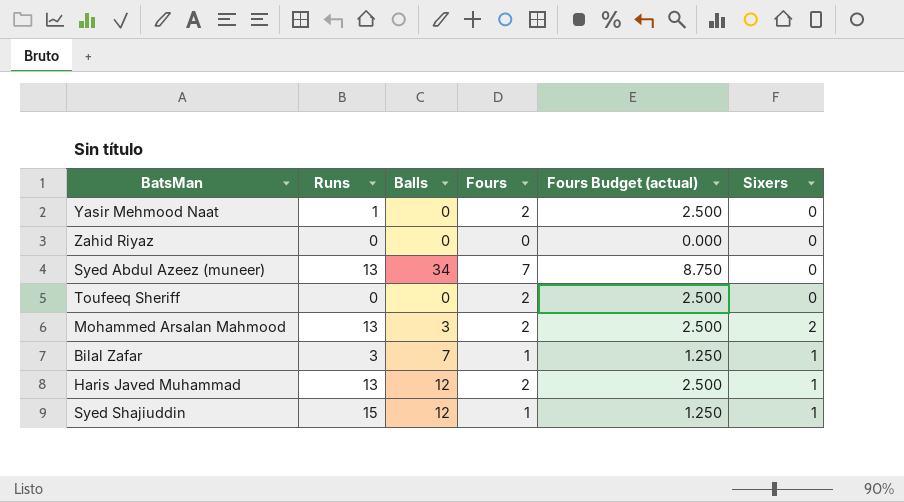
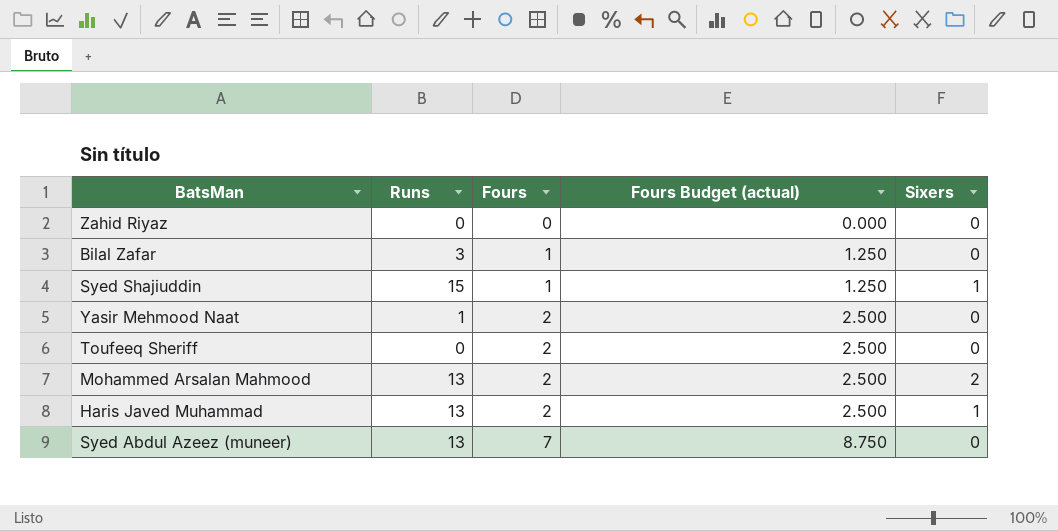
row order: none -> Fours ascending
column Balls | position: 3 -> none
Bilal Zafar | Sixers: 1 -> 0

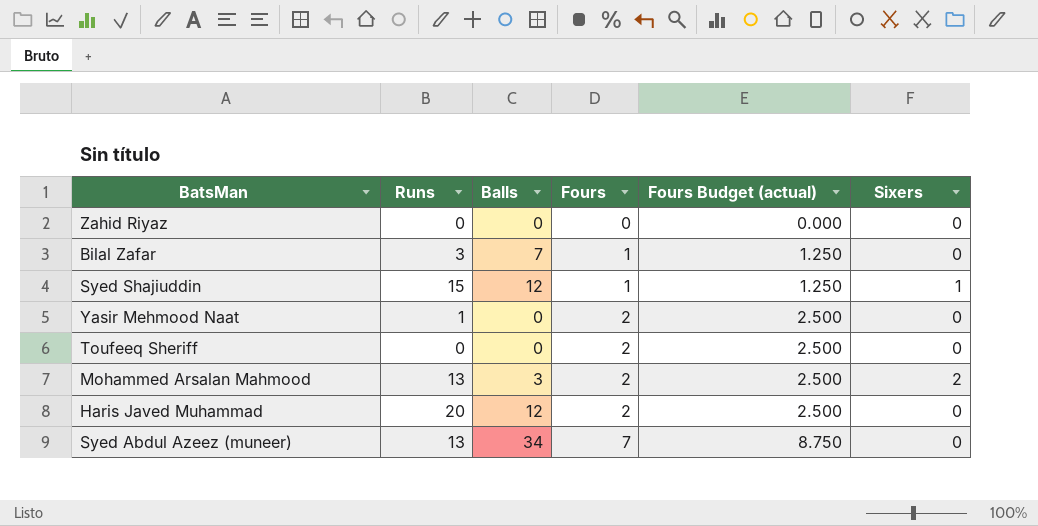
column Balls | position: none -> 3
Haris Javed Muhammad | Runs: 13 -> 20
Haris Javed Muhammad | Sixers: 1 -> 0

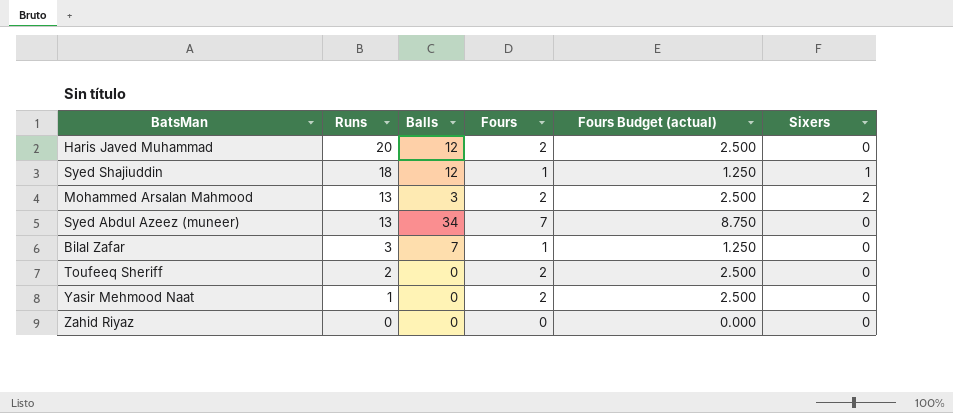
row order: Fours ascending -> Runs descending
Syed Shajiuddin | Runs: 15 -> 18
Toufeeq Sheriff | Runs: 0 -> 2

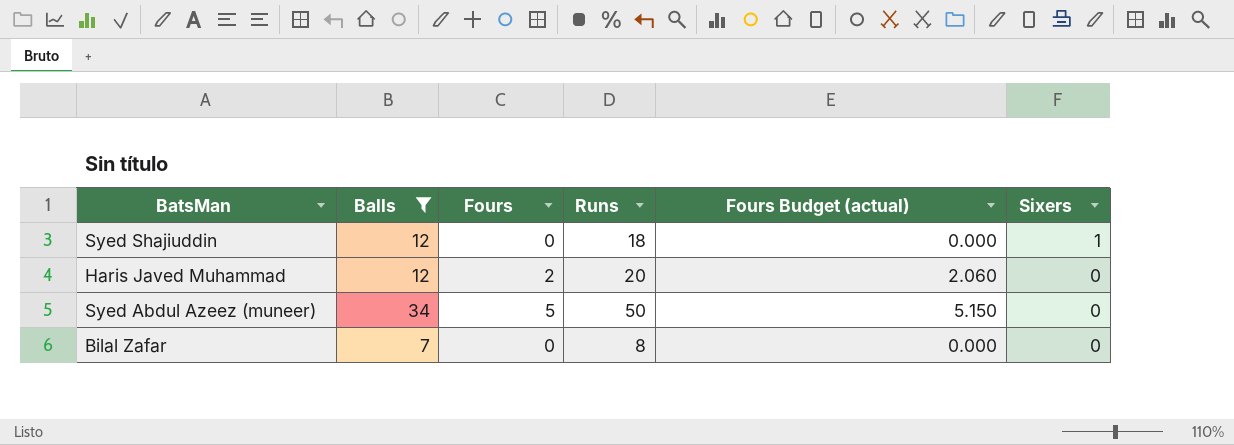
filter: none -> Balls >= 7
row order: Runs descending -> Sixers descending
column Runs | position: 2 -> 4
column Fours Budget (actual) | formula: [Fours] * 1.25 -> [Fours] * 1.03
Syed Shajiuddin | Fours: 1 -> 0
Syed Abdul Azeez (muneer) | Fours: 7 -> 5
Syed Abdul Azeez (muneer) | Runs: 13 -> 50
Bilal Zafar | Fours: 1 -> 0
Bilal Zafar | Runs: 3 -> 8

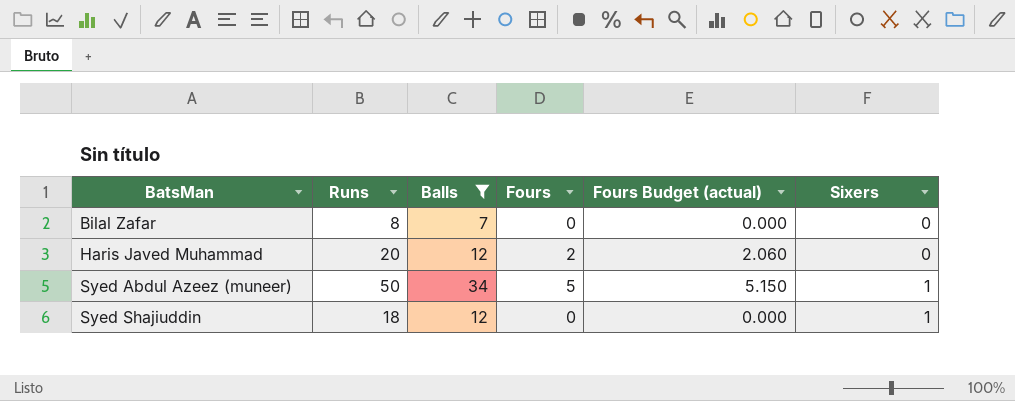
row order: Sixers descending -> BatsMan ascending
column Runs | position: 4 -> 2
Syed Abdul Azeez (muneer) | Sixers: 0 -> 1

